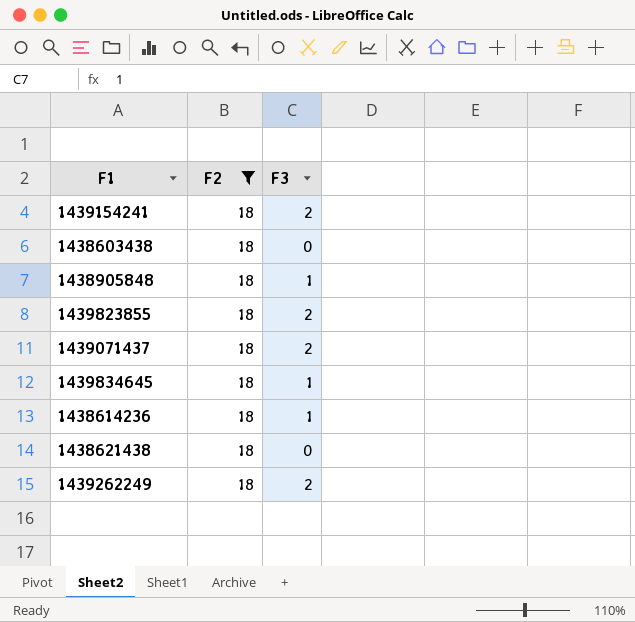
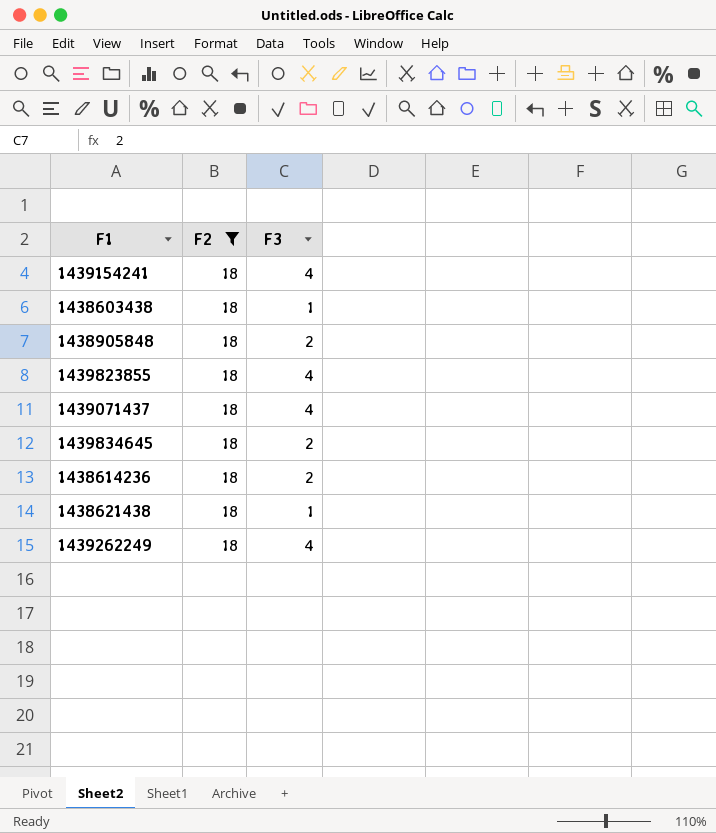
1439154241 | F3: 2 -> 4
1438603438 | F3: 0 -> 1
1438905848 | F3: 1 -> 2
1439823855 | F3: 2 -> 4
1439071437 | F3: 2 -> 4
1439834645 | F3: 1 -> 2
1438614236 | F3: 1 -> 2
1438621438 | F3: 0 -> 1
1439262249 | F3: 2 -> 4

